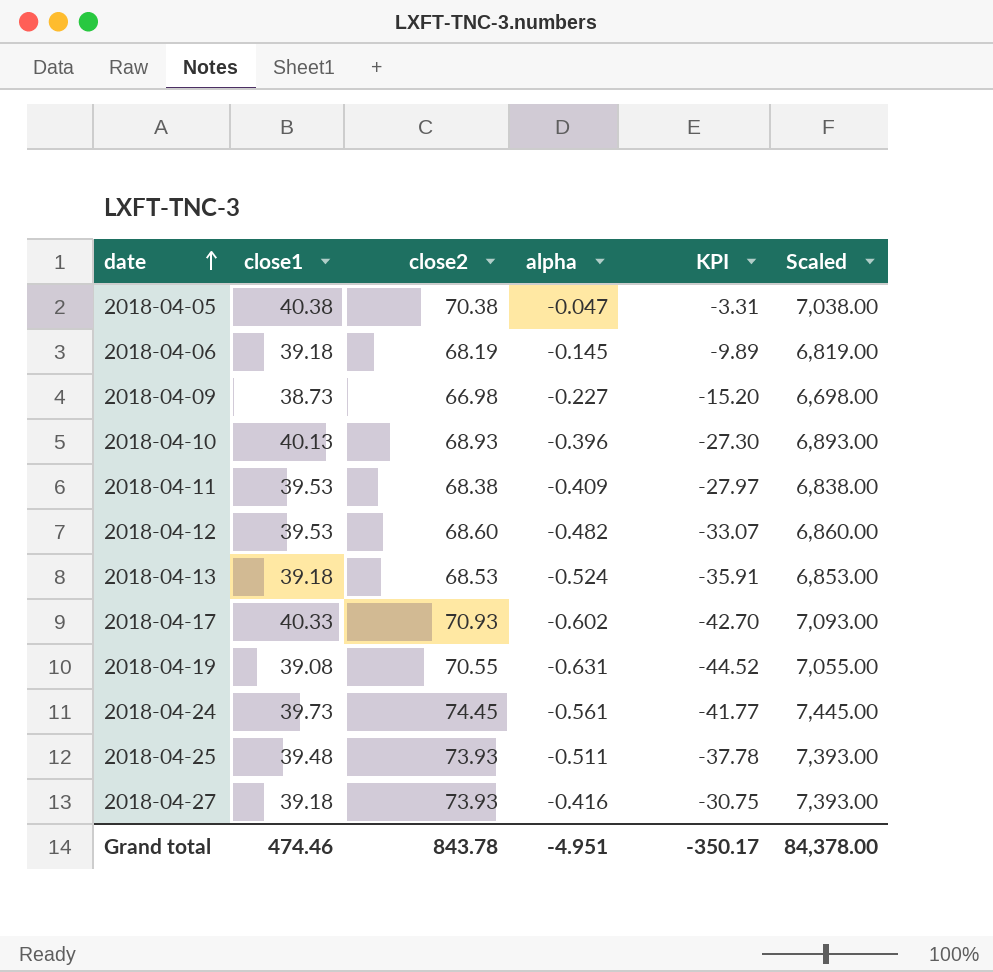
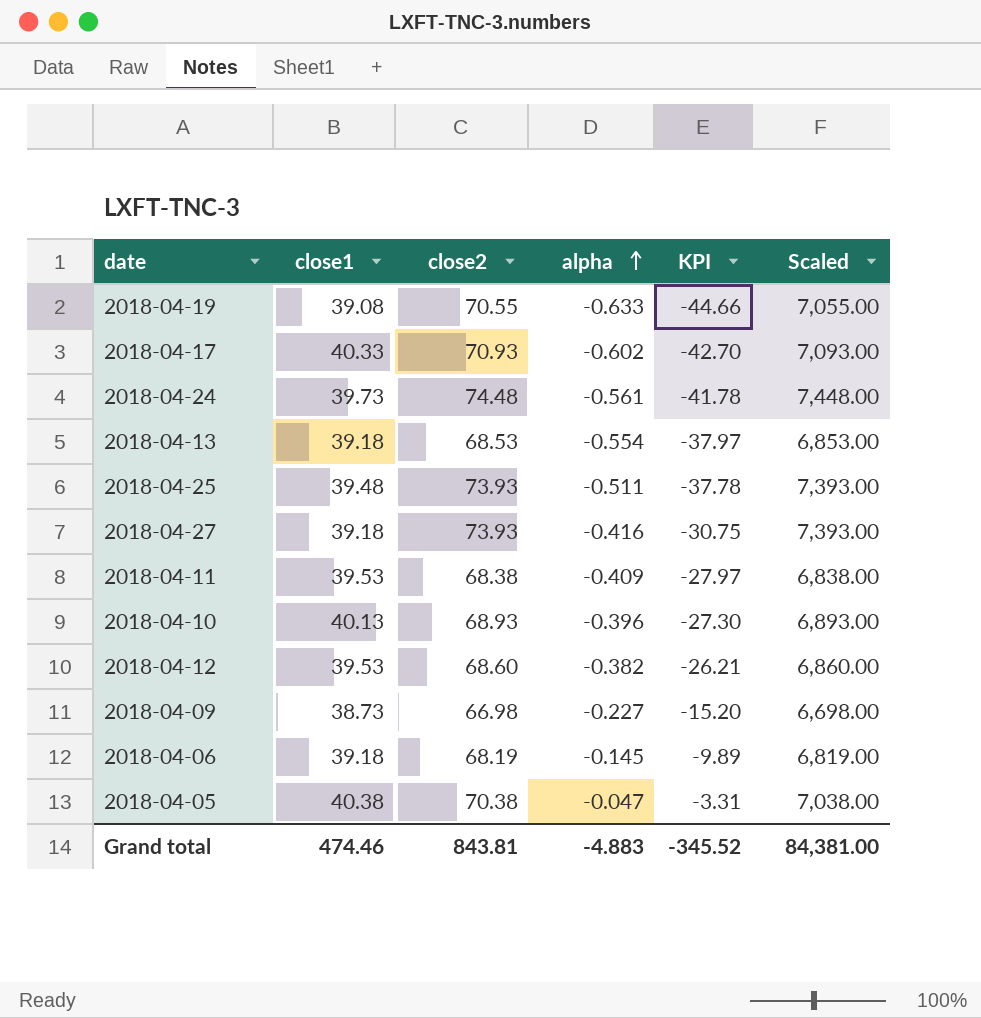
row order: date ascending -> alpha ascending
2018-04-19 | alpha: -0.631 -> -0.633
2018-04-19 | KPI: -44.52 -> -44.66
2018-04-24 | close2: 74.45 -> 74.48
2018-04-24 | KPI: -41.77 -> -41.78
2018-04-24 | Scaled: 7,445.00 -> 7,448.00
2018-04-13 | alpha: -0.524 -> -0.554
2018-04-13 | KPI: -35.91 -> -37.97
2018-04-12 | alpha: -0.482 -> -0.382
2018-04-12 | KPI: -33.07 -> -26.21
Grand total | close2: 843.78 -> 843.81
Grand total | alpha: -4.951 -> -4.883
Grand total | KPI: -350.17 -> -345.52
Grand total | Scaled: 84,378.00 -> 84,381.00

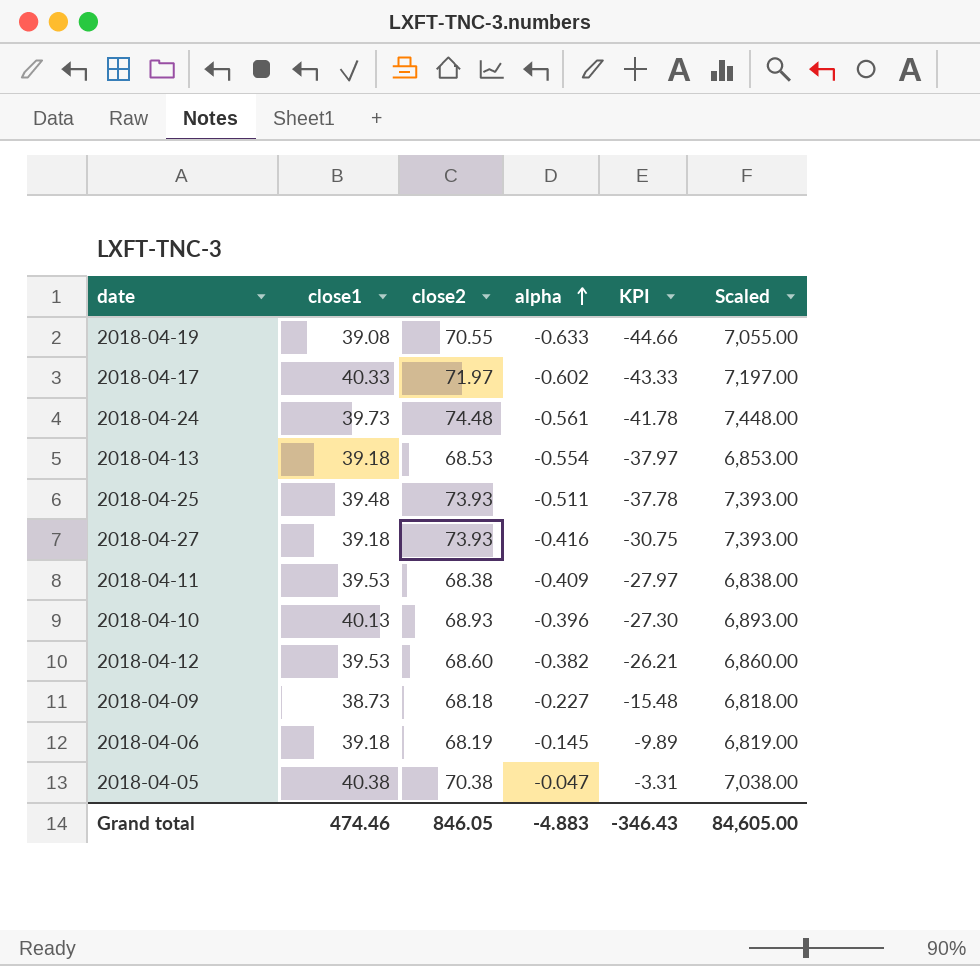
2018-04-17 | close2: 70.93 -> 71.97
2018-04-17 | KPI: -42.70 -> -43.33
2018-04-17 | Scaled: 7,093.00 -> 7,197.00
2018-04-09 | close2: 66.98 -> 68.18
2018-04-09 | KPI: -15.20 -> -15.48
2018-04-09 | Scaled: 6,698.00 -> 6,818.00
Grand total | close2: 843.81 -> 846.05
Grand total | KPI: -345.52 -> -346.43
Grand total | Scaled: 84,381.00 -> 84,605.00

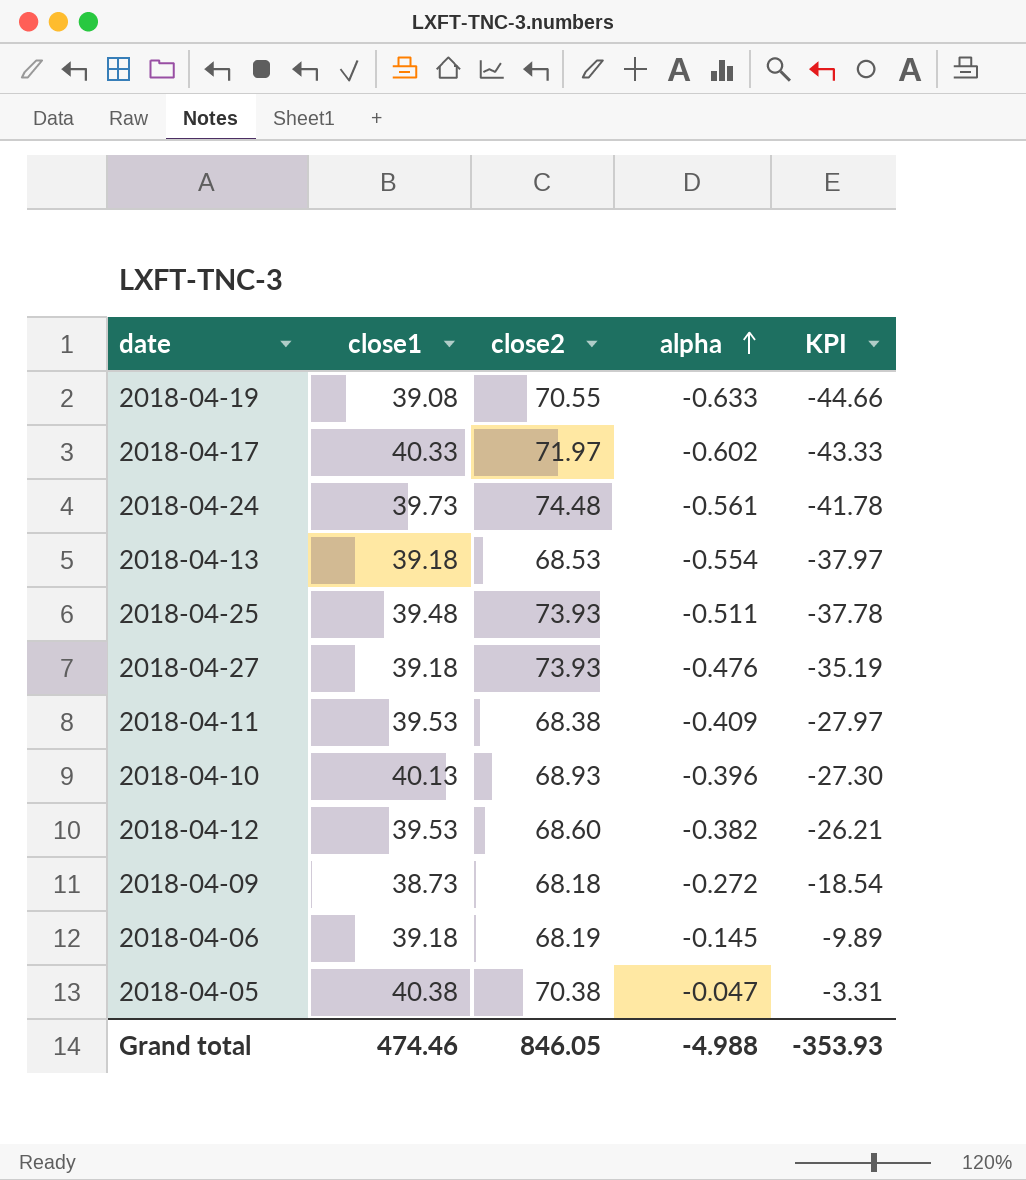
column Scaled | formula: [close2] * 100 -> none
2018-04-27 | alpha: -0.416 -> -0.476
2018-04-27 | KPI: -30.75 -> -35.19
2018-04-09 | alpha: -0.227 -> -0.272
2018-04-09 | KPI: -15.48 -> -18.54
Grand total | alpha: -4.883 -> -4.988
Grand total | KPI: -346.43 -> -353.93

